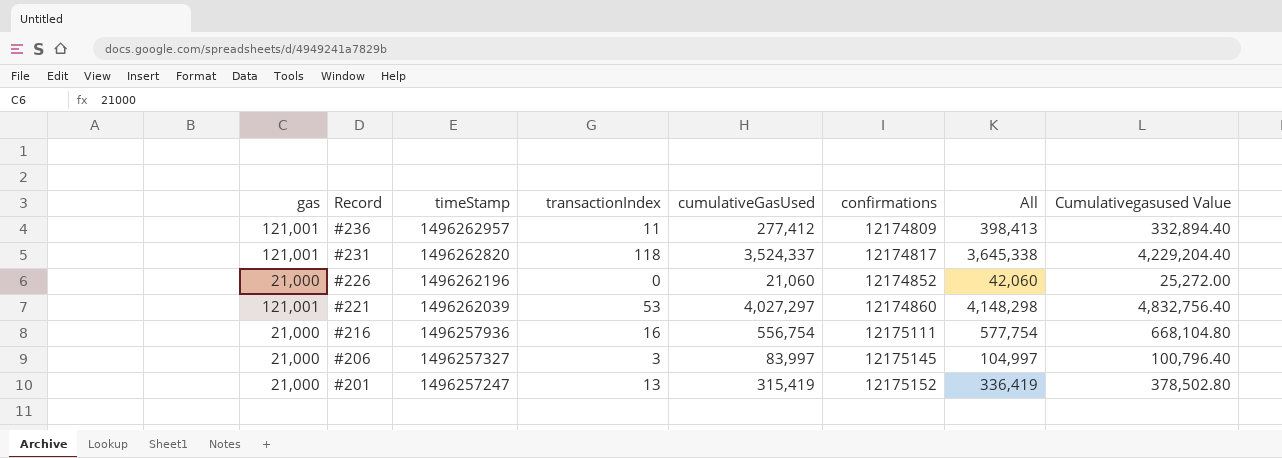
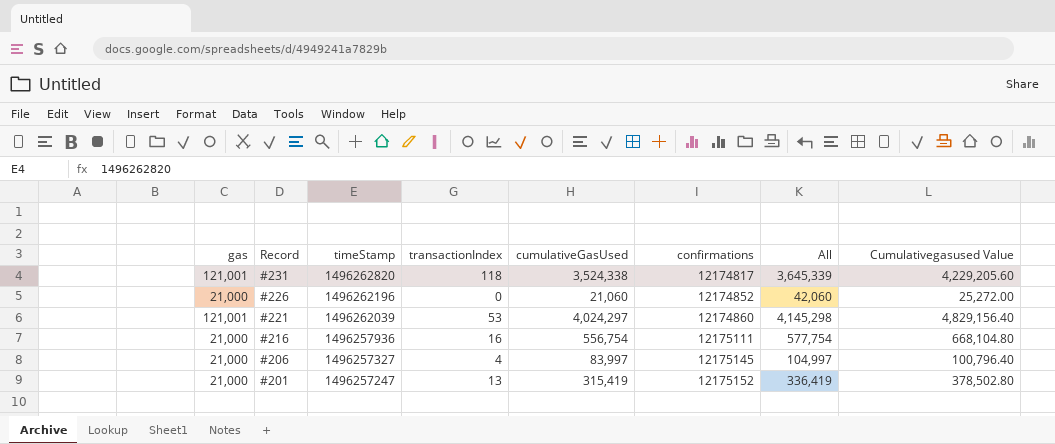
row #236: 121,001 | 1496262957 | 11 | 277,412 | 12174809 | 398,413 | 332,894.40 -> none
#231 | cumulativeGasUsed: 3,524,337 -> 3,524,338
#231 | All: 3,645,338 -> 3,645,339
#231 | Cumulativegasused Value: 4,229,204.40 -> 4,229,205.60
#221 | cumulativeGasUsed: 4,027,297 -> 4,024,297
#221 | All: 4,148,298 -> 4,145,298
#221 | Cumulativegasused Value: 4,832,756.40 -> 4,829,156.40
#206 | transactionIndex: 3 -> 4

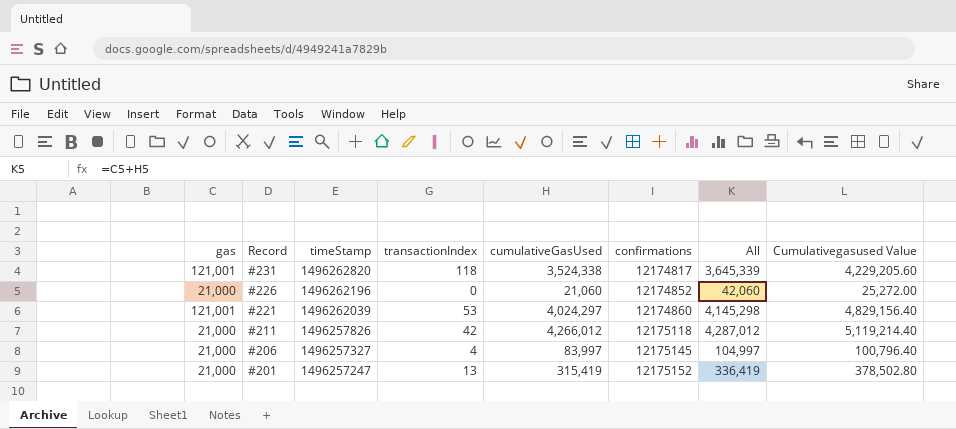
row #216: 21,000 | 1496257936 | 16 | 556,754 | 12175111 | 577,754 | 668,104.80 -> none
row #211: none -> 21,000 | 1496257826 | 42 | 4,266,012 | 12175118 | 4,287,012 | 5,119,214.40

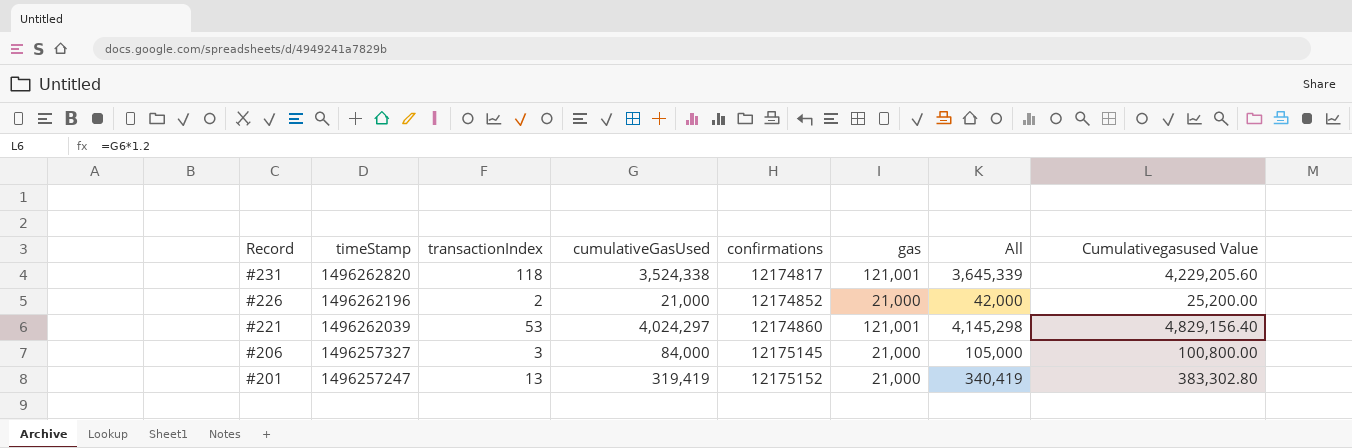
column gas | position: 1 -> 6
row #211: 21,000 | 1496257826 | 42 | 4,266,012 | 12175118 | 4,287,012 | 5,119,214.40 -> none
#226 | transactionIndex: 0 -> 2
#226 | cumulativeGasUsed: 21,060 -> 21,000
#226 | All: 42,060 -> 42,000
#226 | Cumulativegasused Value: 25,272.00 -> 25,200.00
#206 | transactionIndex: 4 -> 3
#206 | cumulativeGasUsed: 83,997 -> 84,000
#206 | All: 104,997 -> 105,000
#206 | Cumulativegasused Value: 100,796.40 -> 100,800.00
#201 | cumulativeGasUsed: 315,419 -> 319,419
#201 | All: 336,419 -> 340,419
#201 | Cumulativegasused Value: 378,502.80 -> 383,302.80

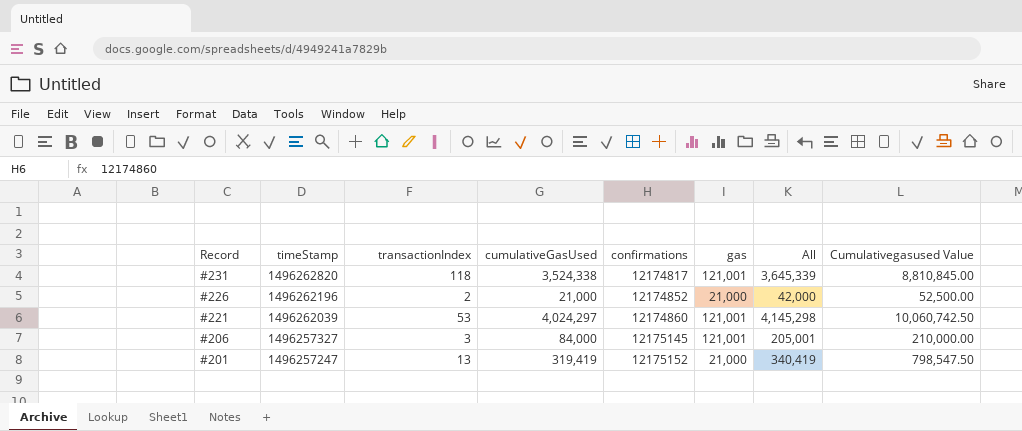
column Cumulativegasused Value | formula: [cumulativeGasUsed] * 1.2 -> [cumulativeGasUsed] * 2.5
#206 | gas: 21,000 -> 121,001
#206 | All: 105,000 -> 205,001

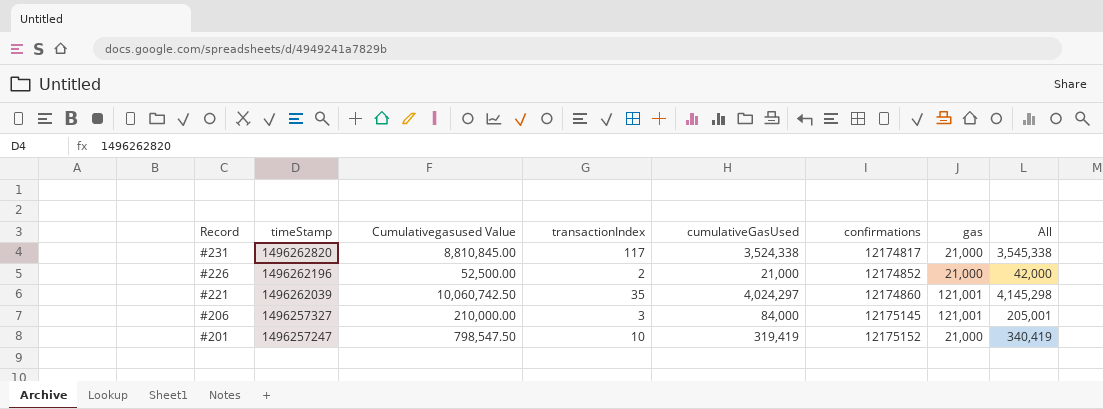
column Cumulativegasused Value | position: 8 -> 3
#231 | transactionIndex: 118 -> 117
#231 | gas: 121,001 -> 21,000
#231 | All: 3,645,339 -> 3,545,338
#221 | transactionIndex: 53 -> 35
#201 | transactionIndex: 13 -> 10

